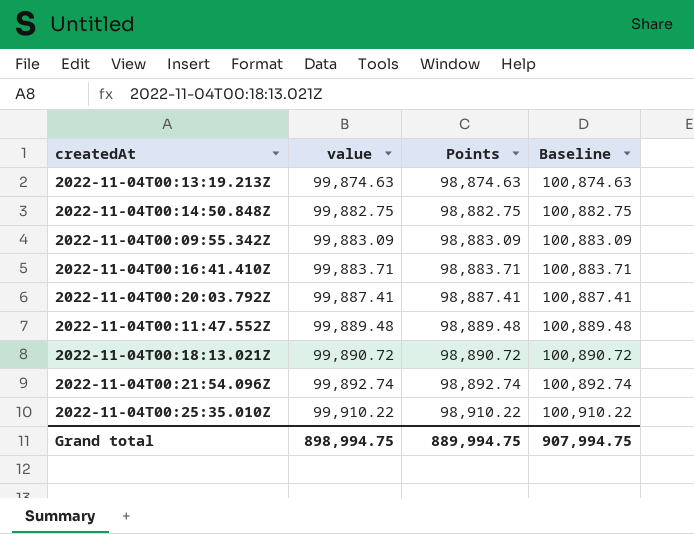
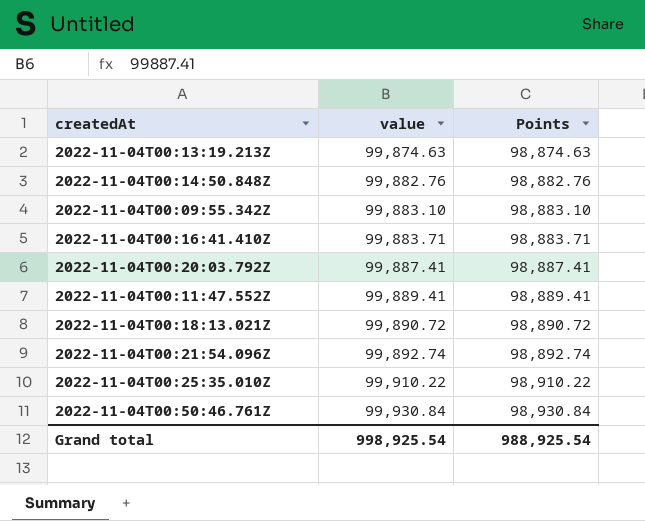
column Baseline | formula: [value] + 1000 -> none
2022-11-04T00:14:50.848Z | value: 99,882.75 -> 99,882.76
2022-11-04T00:14:50.848Z | Points: 98,882.75 -> 98,882.76
2022-11-04T00:09:55.342Z | value: 99,883.09 -> 99,883.10
2022-11-04T00:09:55.342Z | Points: 98,883.09 -> 98,883.10
2022-11-04T00:11:47.552Z | value: 99,889.48 -> 99,889.41
2022-11-04T00:11:47.552Z | Points: 98,889.48 -> 98,889.41
row 2022-11-04T00:50:46.761Z: none -> 99,930.84 | 98,930.84
Grand total | value: 898,994.75 -> 998,925.54
Grand total | Points: 889,994.75 -> 988,925.54

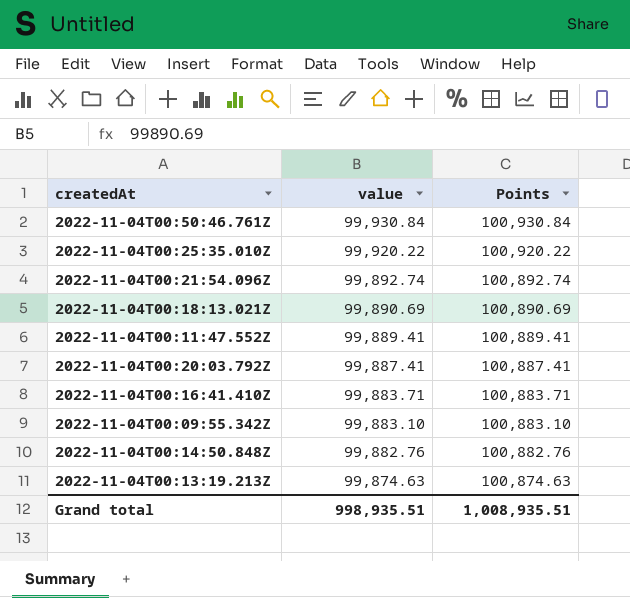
row order: value ascending -> value descending
column Points | formula: [value] - 1000 -> [value] + 1000
2022-11-04T00:25:35.010Z | value: 99,910.22 -> 99,920.22
2022-11-04T00:18:13.021Z | value: 99,890.72 -> 99,890.69
Grand total | value: 998,925.54 -> 998,935.51
Grand total | Points: 988,925.54 -> 1,008,935.51

